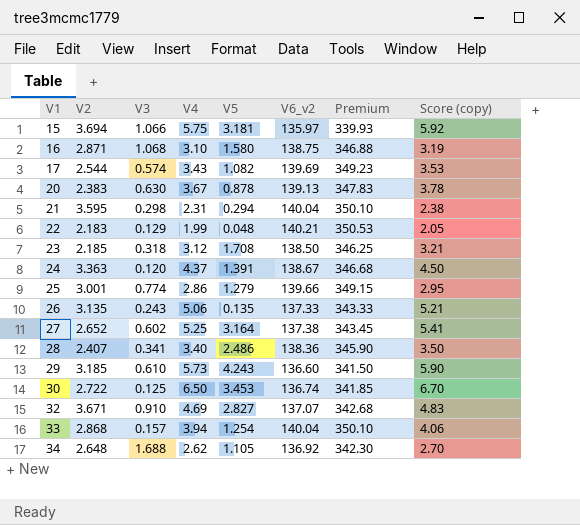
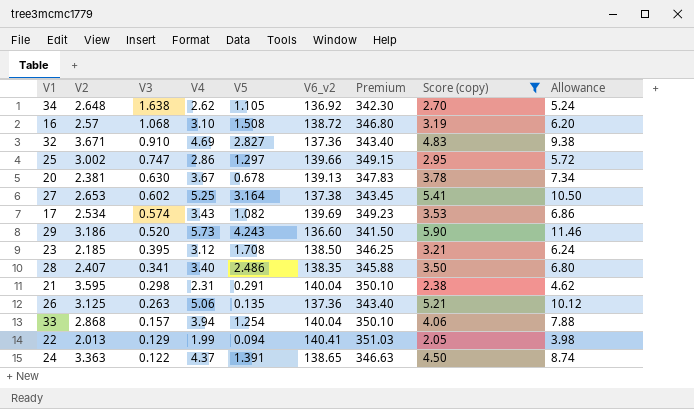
filter: none -> Score (copy) <= 5.90
row order: V1 ascending -> V3 descending
column Allowance | formula: none -> [V4] * 2
34 | V3: 1.688 -> 1.638
16 | V2: 2.871 -> 2.57
16 | V5: 1.580 -> 1.508
16 | V6_v2: 138.75 -> 138.72
16 | Premium: 346.88 -> 346.80
32 | V6_v2: 137.07 -> 137.36
32 | Premium: 342.68 -> 343.40
25 | V2: 3.001 -> 3.002
25 | V3: 0.774 -> 0.747
25 | V5: 1.279 -> 1.297
20 | V2: 2.383 -> 2.381
20 | V5: 0.878 -> 0.678
27 | V2: 2.652 -> 2.653
17 | V2: 2.544 -> 2.534
29 | V2: 3.185 -> 3.186
29 | V3: 0.610 -> 0.520
23 | V3: 0.318 -> 0.395
28 | V6_v2: 138.36 -> 138.35
28 | Premium: 345.90 -> 345.88
21 | V5: 0.294 -> 0.291
26 | V2: 3.135 -> 3.125
26 | V3: 0.243 -> 0.263
26 | V6_v2: 137.33 -> 137.36
26 | Premium: 343.33 -> 343.40
22 | V2: 2.183 -> 2.013
22 | V5: 0.048 -> 0.094
22 | V6_v2: 140.21 -> 140.41
22 | Premium: 350.53 -> 351.03
24 | V3: 0.120 -> 0.122
24 | V6_v2: 138.67 -> 138.65
24 | Premium: 346.68 -> 346.63

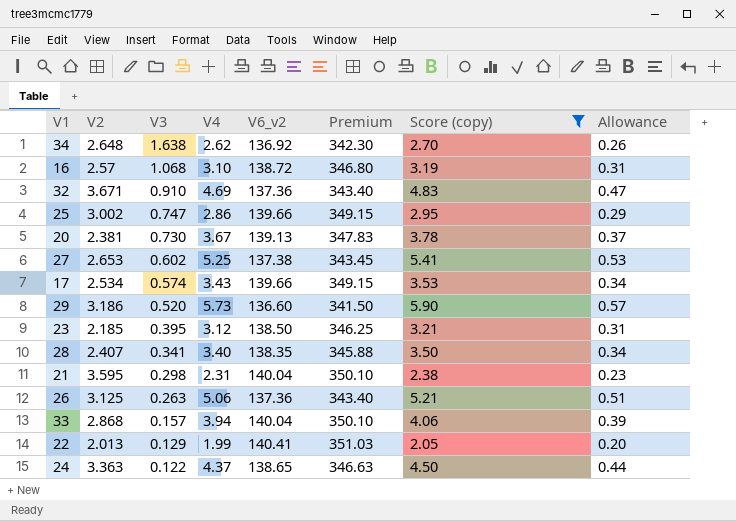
column V5 | position: 5 -> none
column Allowance | formula: [V4] * 2 -> [V4] * 0.1
20 | V3: 0.630 -> 0.730
17 | V6_v2: 139.69 -> 139.66
17 | Premium: 349.23 -> 349.15

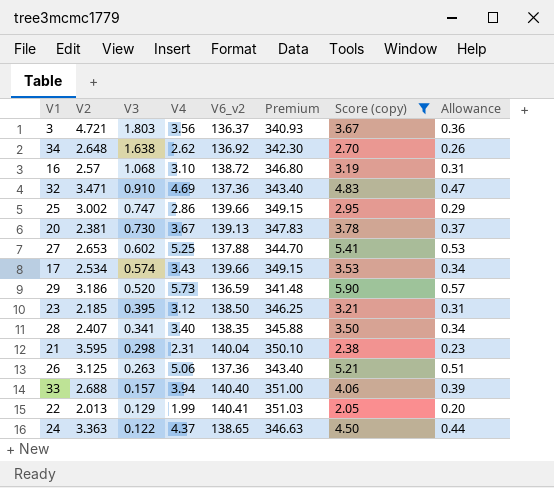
row 3: none -> 4.721 | 1.803 | 3.56 | 136.37 | 340.93 | 3.67 | 0.36
32 | V2: 3.671 -> 3.471
27 | V6_v2: 137.38 -> 137.88
27 | Premium: 343.45 -> 344.70
29 | V6_v2: 136.60 -> 136.59
29 | Premium: 341.50 -> 341.48
33 | V2: 2.868 -> 2.688
33 | V6_v2: 140.04 -> 140.40
33 | Premium: 350.10 -> 351.00

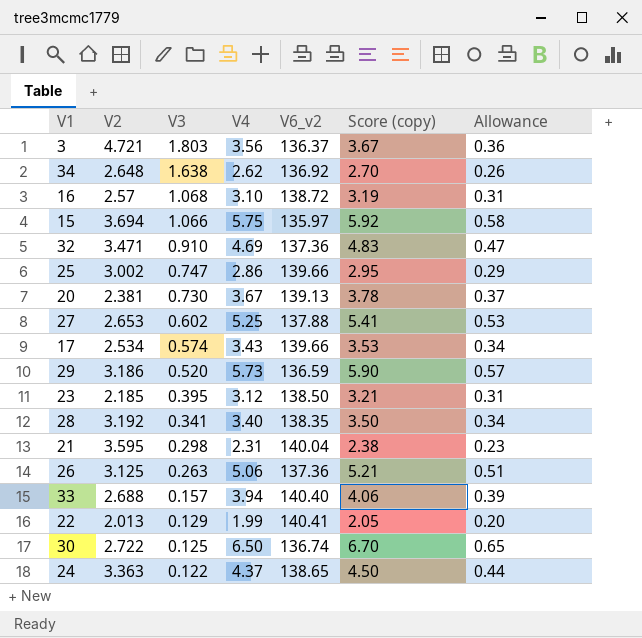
filter: Score (copy) <= 5.90 -> none
column Premium | formula: [V6_v2] * 2.5 -> none
28 | V2: 2.407 -> 3.192

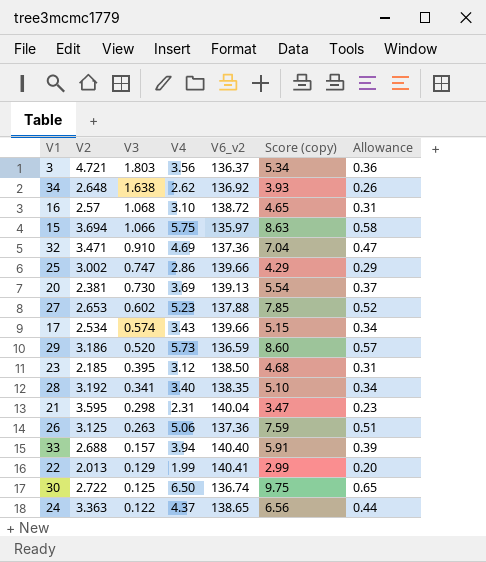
column Score (copy) | formula: [V4] * 1.03 -> [V4] * 1.5
20 | V4: 3.67 -> 3.69
27 | V4: 5.25 -> 5.23
27 | Allowance: 0.53 -> 0.52

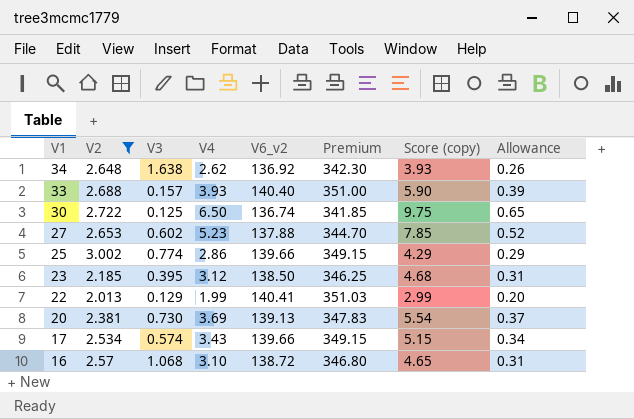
filter: none -> V2 <= 3.002
row order: V3 descending -> V1 descending
column Premium | formula: none -> [V6_v2] * 2.5
33 | V4: 3.94 -> 3.93
33 | Score (copy): 5.91 -> 5.90
25 | V3: 0.747 -> 0.774

